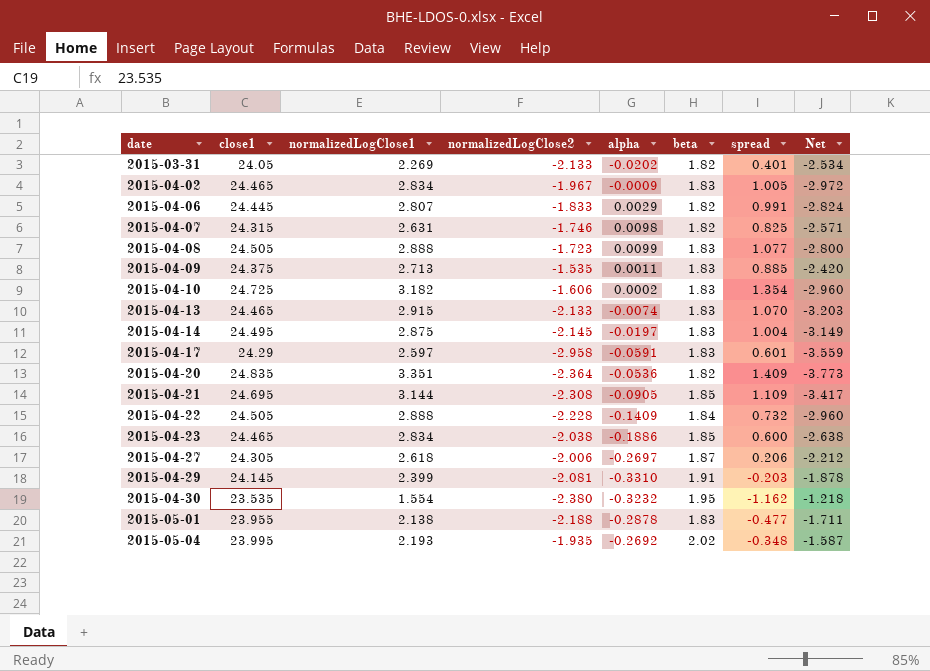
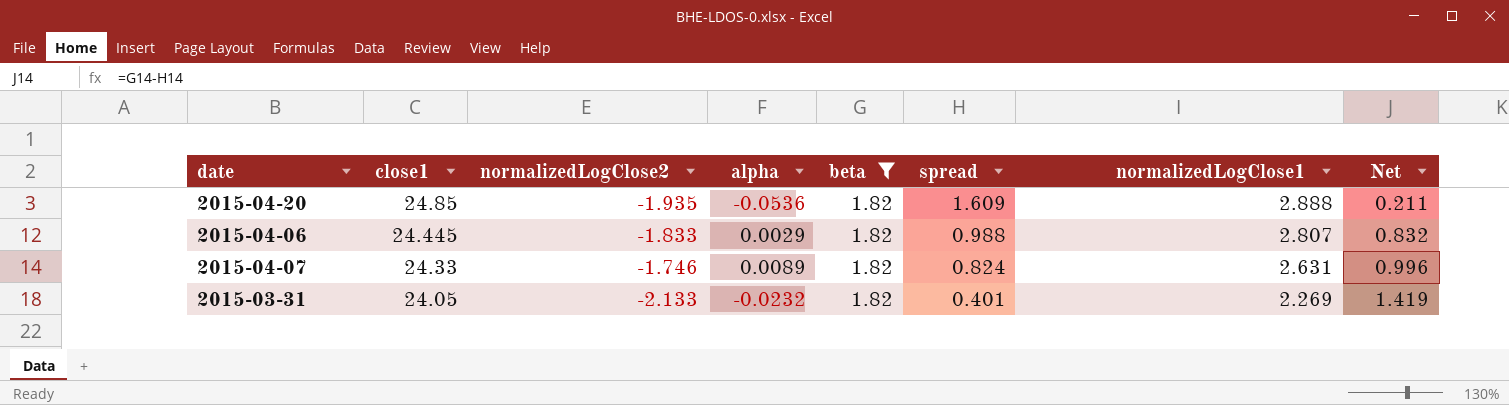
filter: none -> beta = 1.82
row order: date ascending -> close1 descending
column normalizedLogClose1 | position: 3 -> 7
column Net | formula: [normalizedLogClose2] - [spread] -> [beta] - [spread]
2015-04-20 | close1: 24.835 -> 24.85
2015-04-20 | normalizedLogClose2: -2.364 -> -1.935
2015-04-20 | spread: 1.409 -> 1.609
2015-04-20 | normalizedLogClose1: 3.351 -> 2.888
2015-04-06 | spread: 0.991 -> 0.988
2015-04-07 | close1: 24.315 -> 24.33
2015-04-07 | alpha: 0.0098 -> 0.0089
2015-04-07 | spread: 0.825 -> 0.824
2015-03-31 | alpha: -0.0202 -> -0.0232

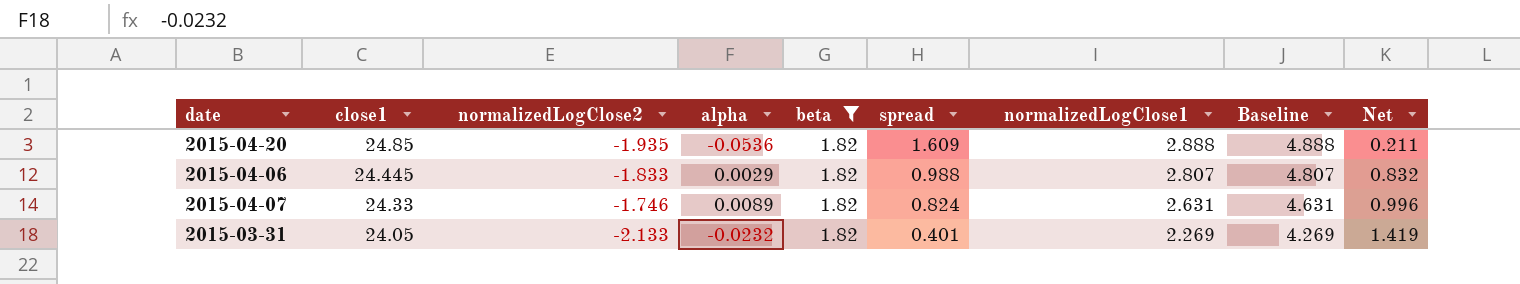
column Baseline | formula: none -> [normalizedLogClose1] + 2

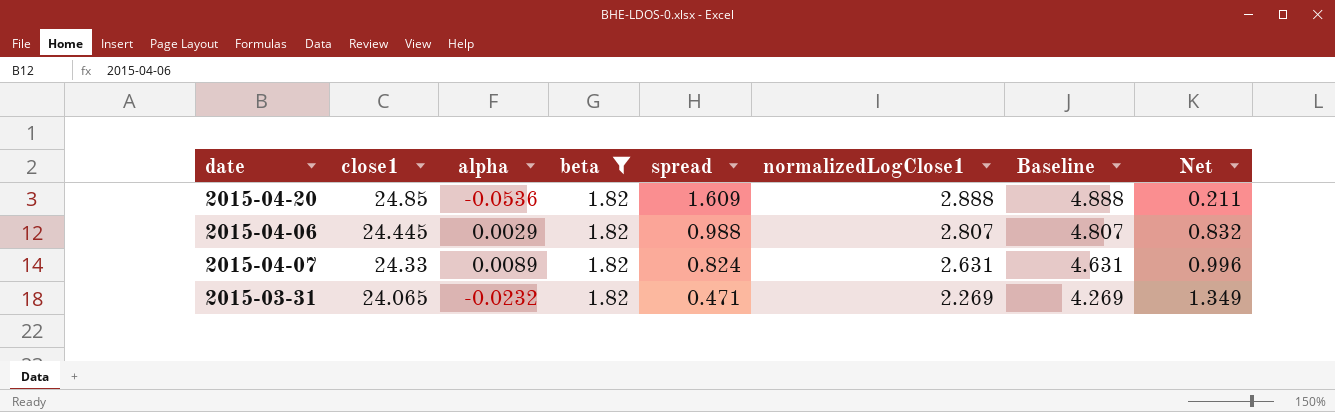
column normalizedLogClose2 | position: 3 -> none
2015-03-31 | close1: 24.05 -> 24.065
2015-03-31 | spread: 0.401 -> 0.471
2015-03-31 | Net: 1.419 -> 1.349

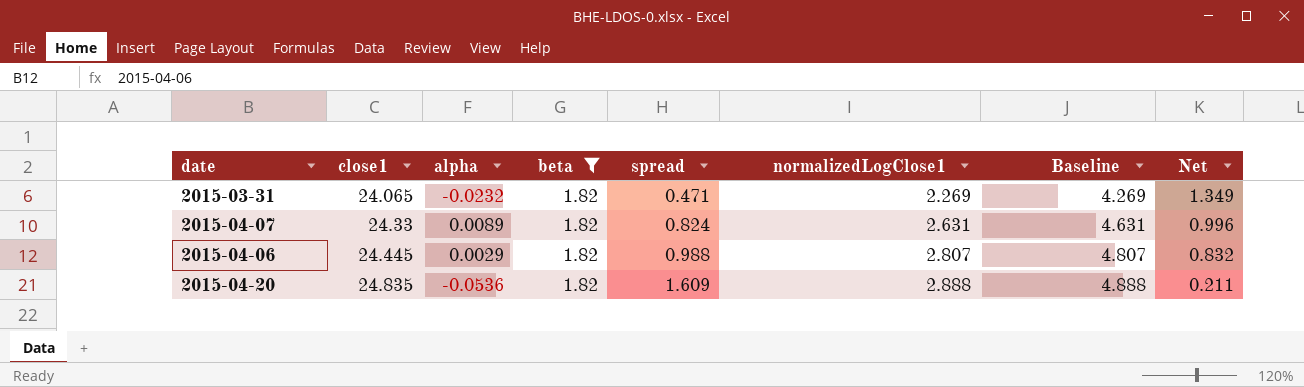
row order: close1 descending -> close1 ascending
2015-04-20 | close1: 24.85 -> 24.835

